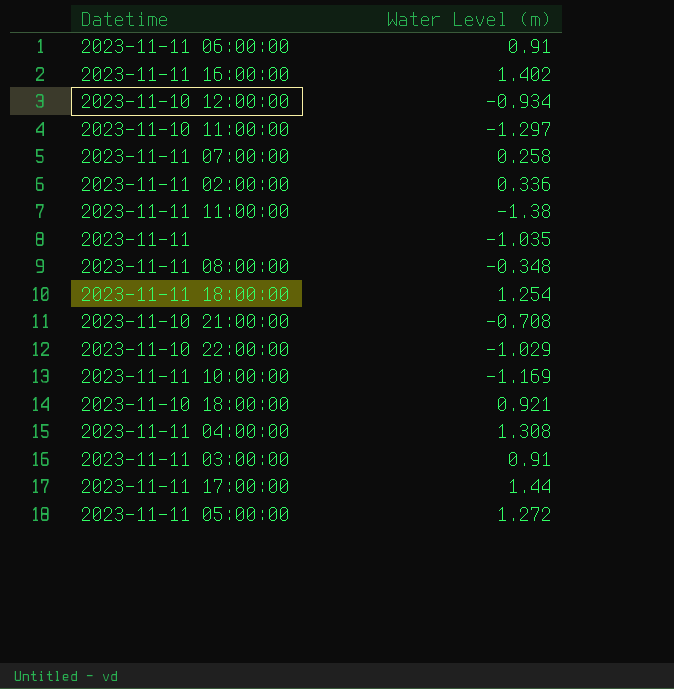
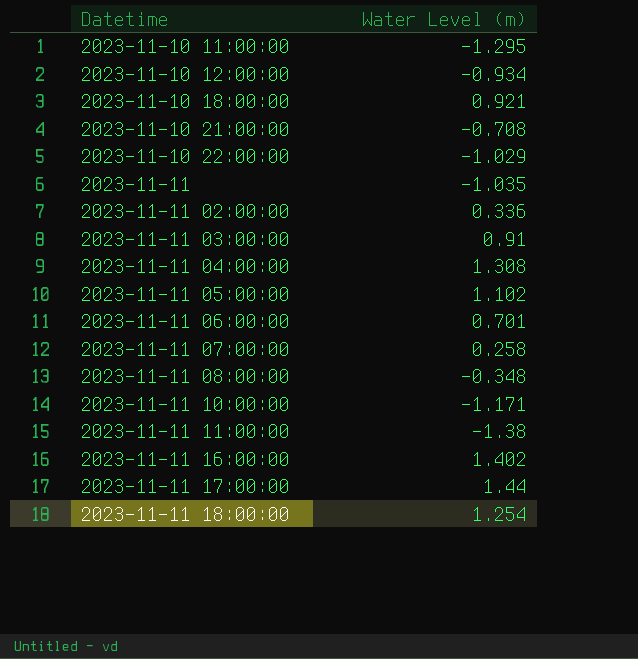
row order: none -> Datetime ascending
2023-11-10 11:00:00 | Water Level (m): -1.297 -> -1.295
2023-11-11 05:00:00 | Water Level (m): 1.272 -> 1.102
2023-11-11 06:00:00 | Water Level (m): 0.91 -> 0.701
2023-11-11 10:00:00 | Water Level (m): -1.169 -> -1.171

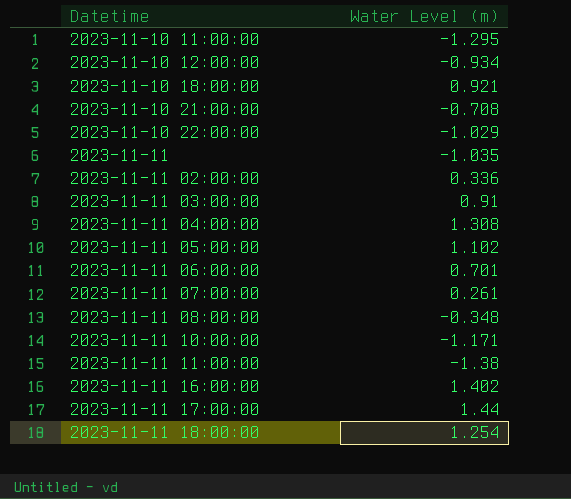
2023-11-11 07:00:00 | Water Level (m): 0.258 -> 0.261

